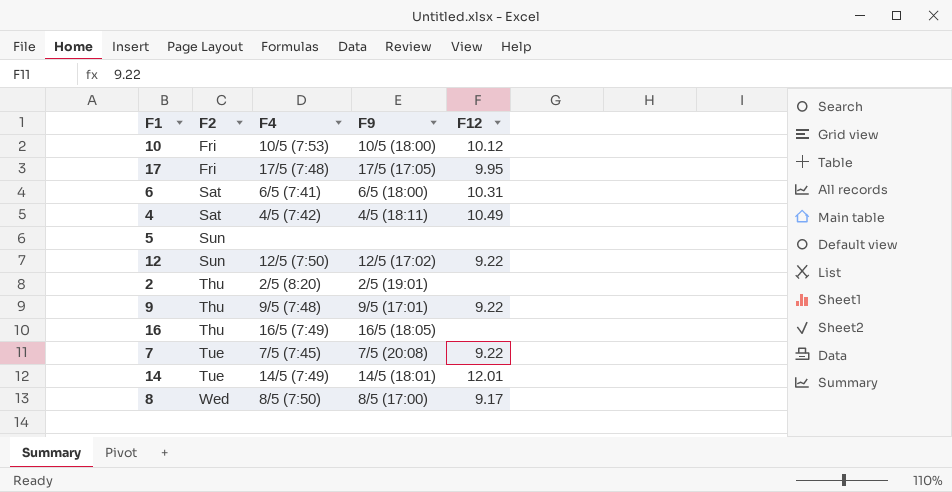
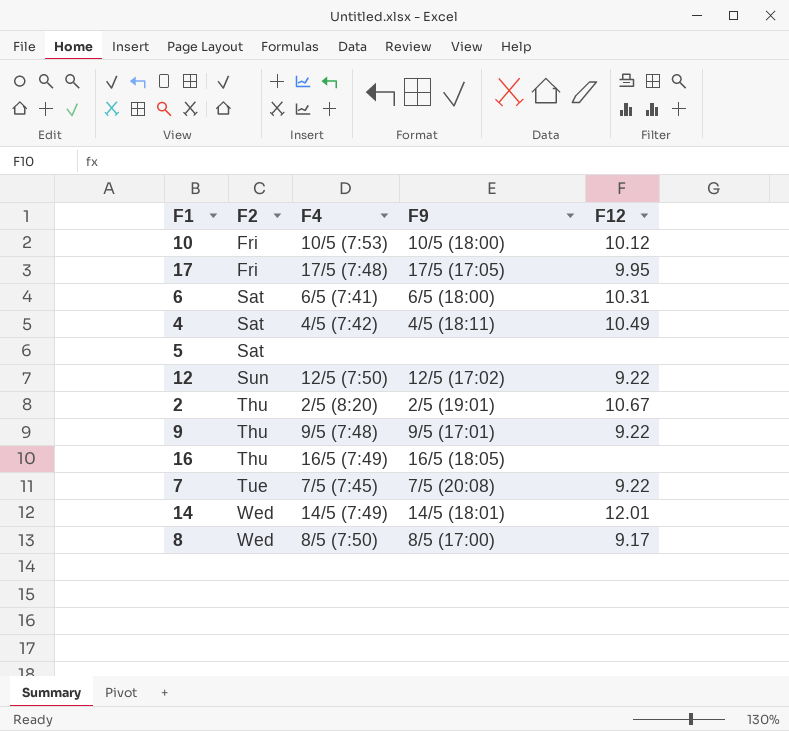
5 | F2: Sun -> Sat
2 | F12: none -> 10.67
14 | F2: Tue -> Wed

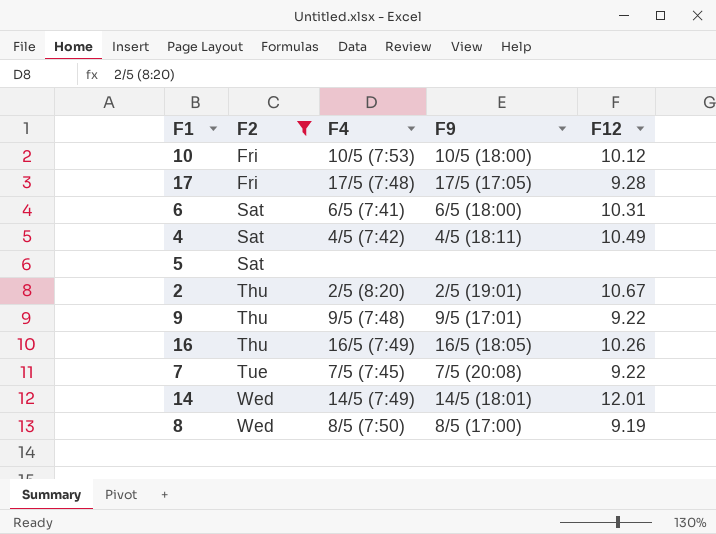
filter: none -> F2 != Sun
17 | F12: 9.95 -> 9.28
16 | F12: none -> 10.26
8 | F12: 9.17 -> 9.19

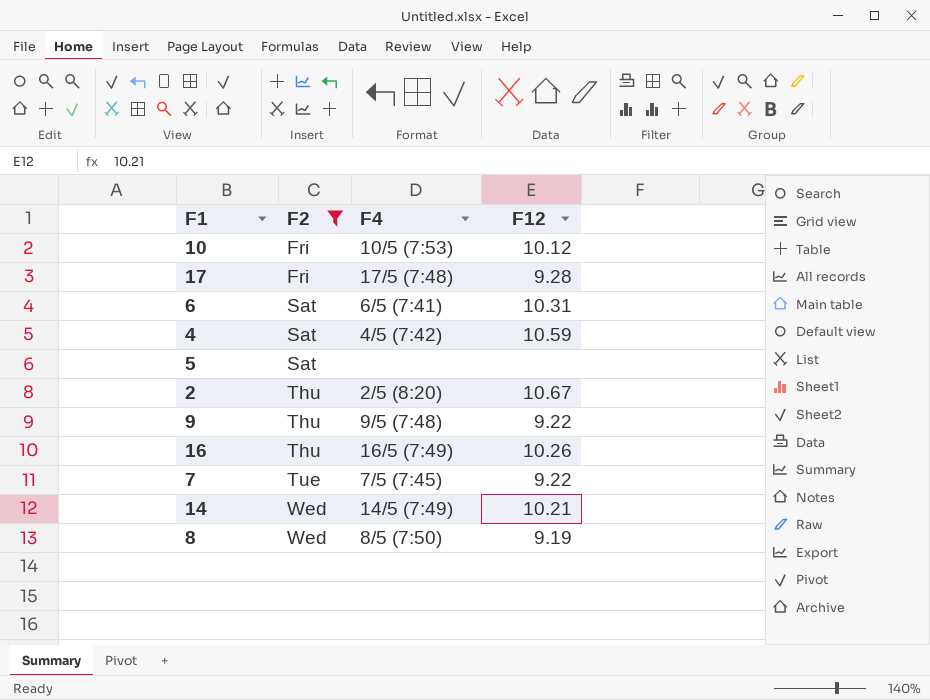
column F9 | position: 4 -> none
4 | F12: 10.49 -> 10.59
14 | F12: 12.01 -> 10.21

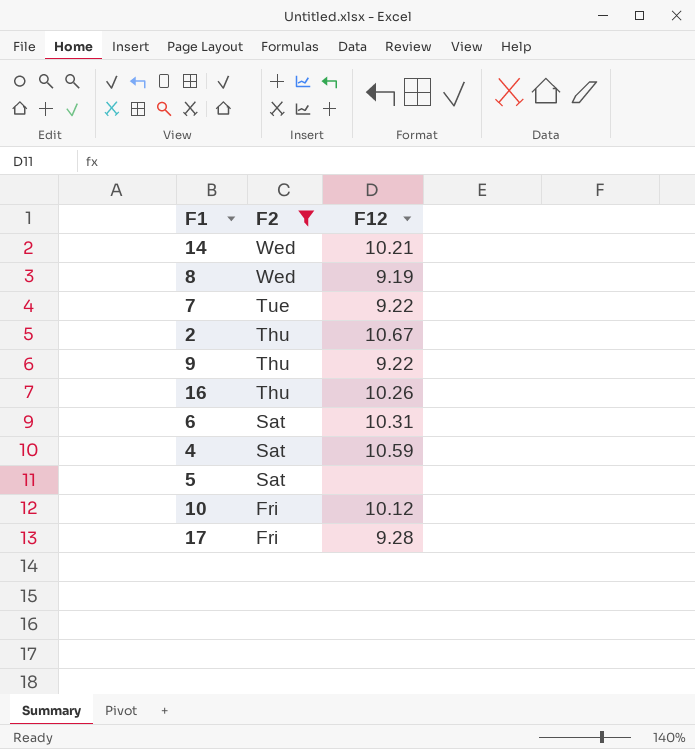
row order: F2 ascending -> F2 descending
column F4 | position: 3 -> none

